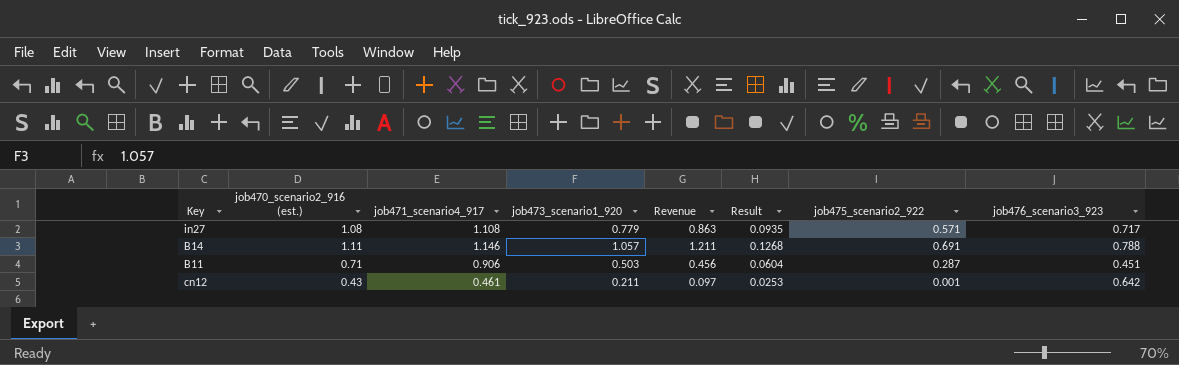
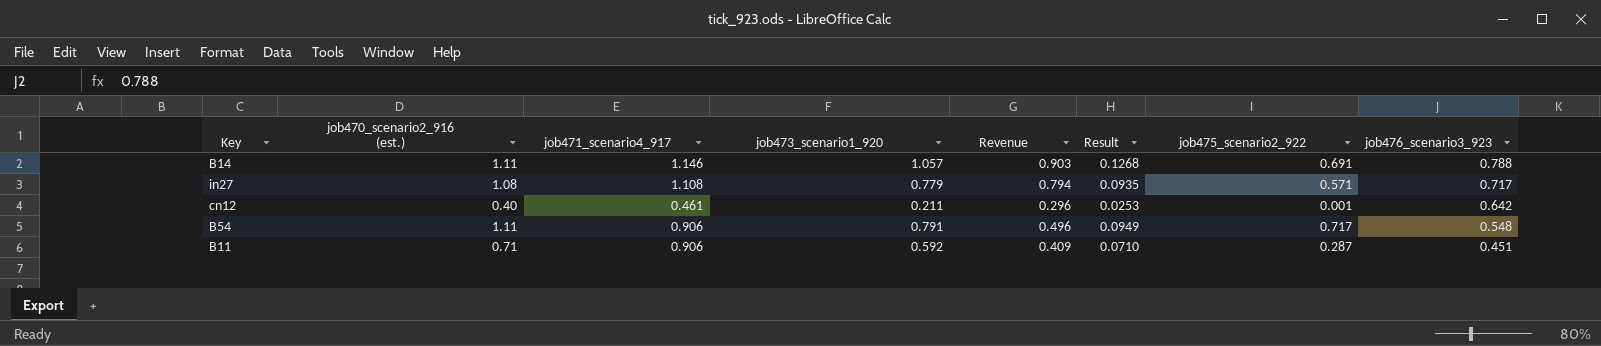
row order: none -> job476_scenario3_923 descending
column Revenue | formula: [job471_scenario4_917] * [job473_scenario1_920] -> [job471_scenario4_917] * [job476_scenario3_923]
cn12 | job470_scenario2_916 (est.): 0.43 -> 0.40
row B54: none -> 1.11 | 0.906 | 0.791 | 0.496 | 0.0949 | 0.717 | 0.548
B11 | job473_scenario1_920: 0.503 -> 0.592
B11 | Result: 0.0604 -> 0.0710

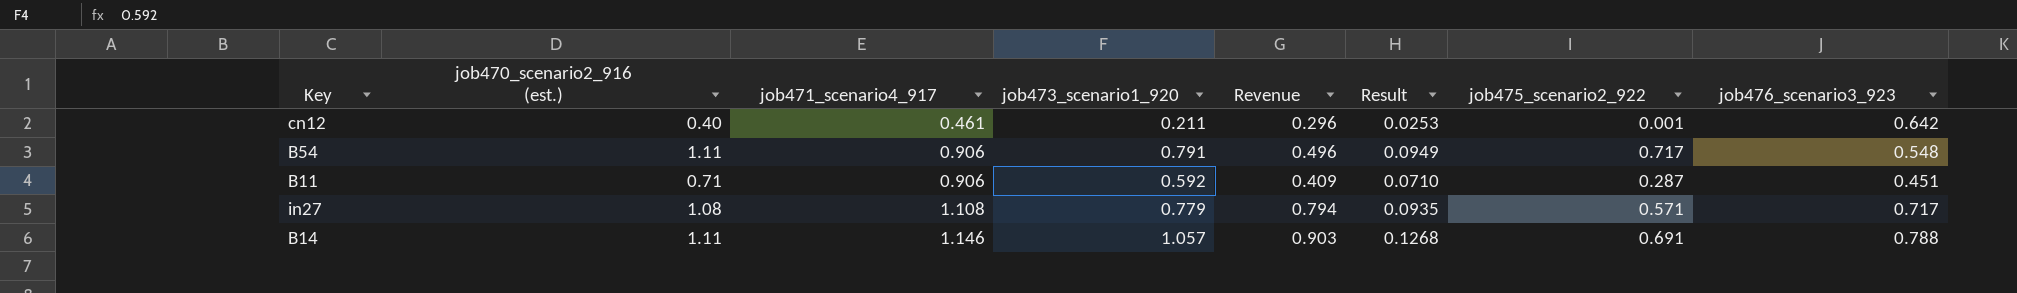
row order: job476_scenario3_923 descending -> job471_scenario4_917 ascending

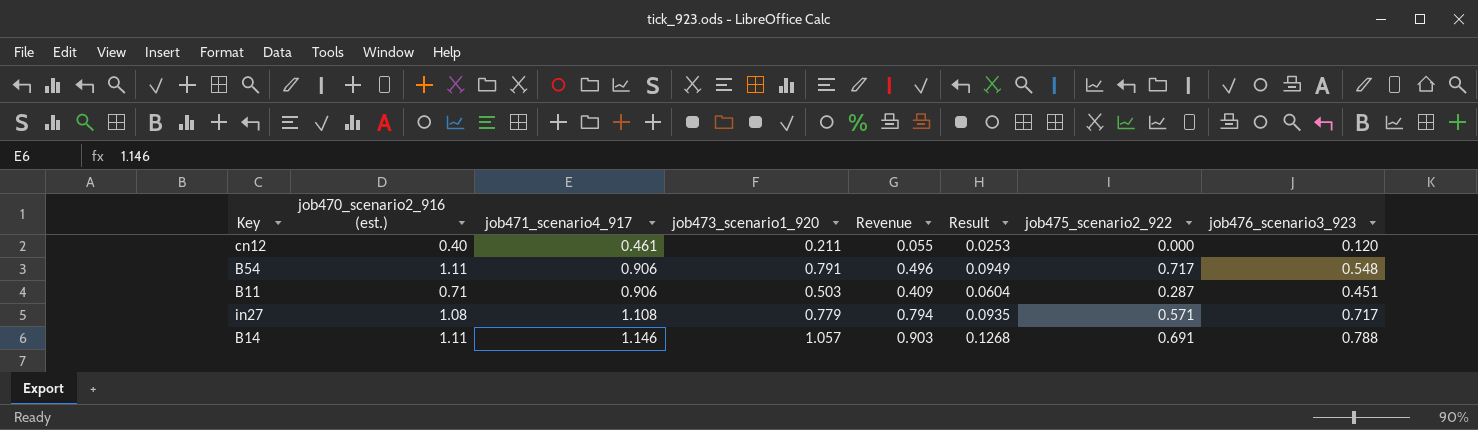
cn12 | Revenue: 0.296 -> 0.055
cn12 | job475_scenario2_922: 0.001 -> 0.000
cn12 | job476_scenario3_923: 0.642 -> 0.120
B11 | job473_scenario1_920: 0.592 -> 0.503
B11 | Result: 0.0710 -> 0.0604

